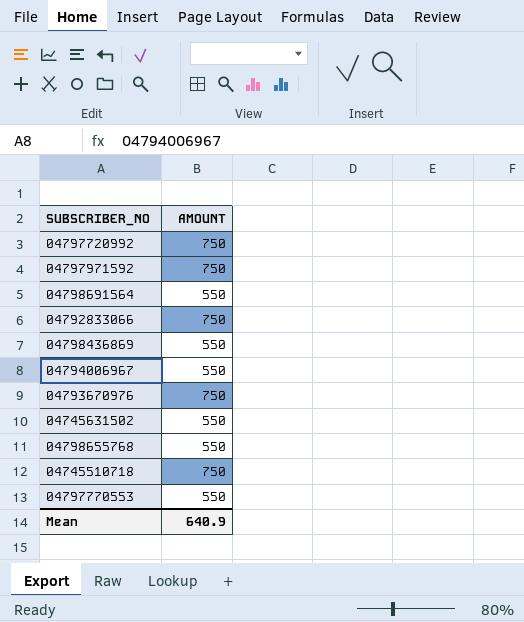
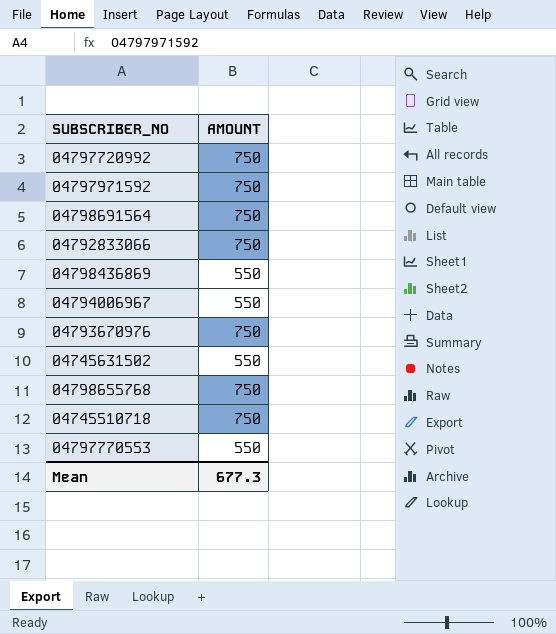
04798691564 | AMOUNT: 550 -> 750
04798655768 | AMOUNT: 550 -> 750
Mean | AMOUNT: 640.9 -> 677.3

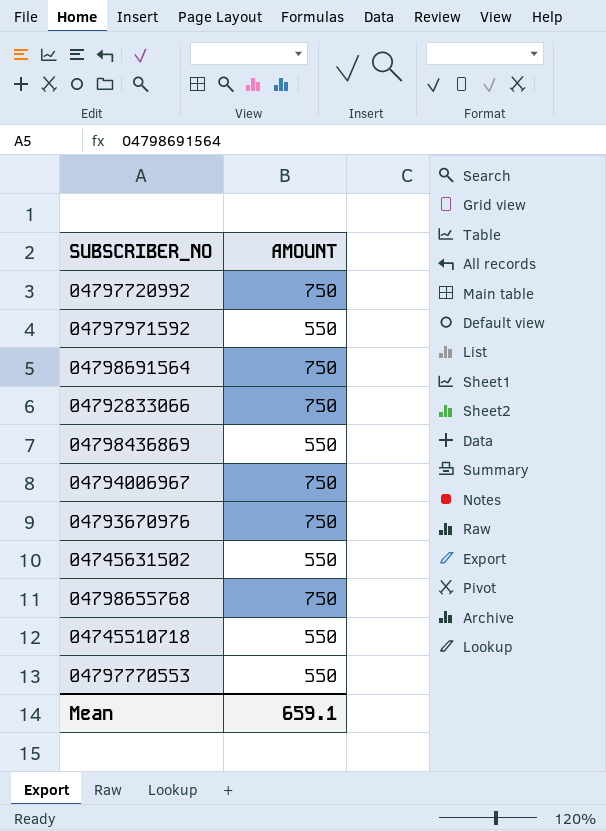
04797971592 | AMOUNT: 750 -> 550
04794006967 | AMOUNT: 550 -> 750
04745510718 | AMOUNT: 750 -> 550
Mean | AMOUNT: 677.3 -> 659.1

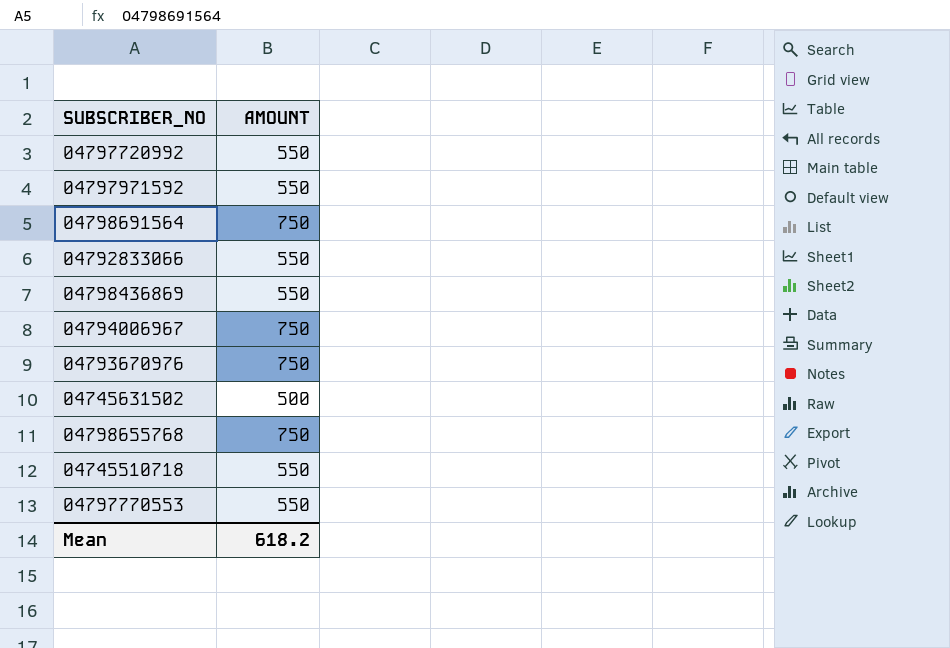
04797720992 | AMOUNT: 750 -> 550
04792833066 | AMOUNT: 750 -> 550
04745631502 | AMOUNT: 550 -> 500
Mean | AMOUNT: 659.1 -> 618.2

